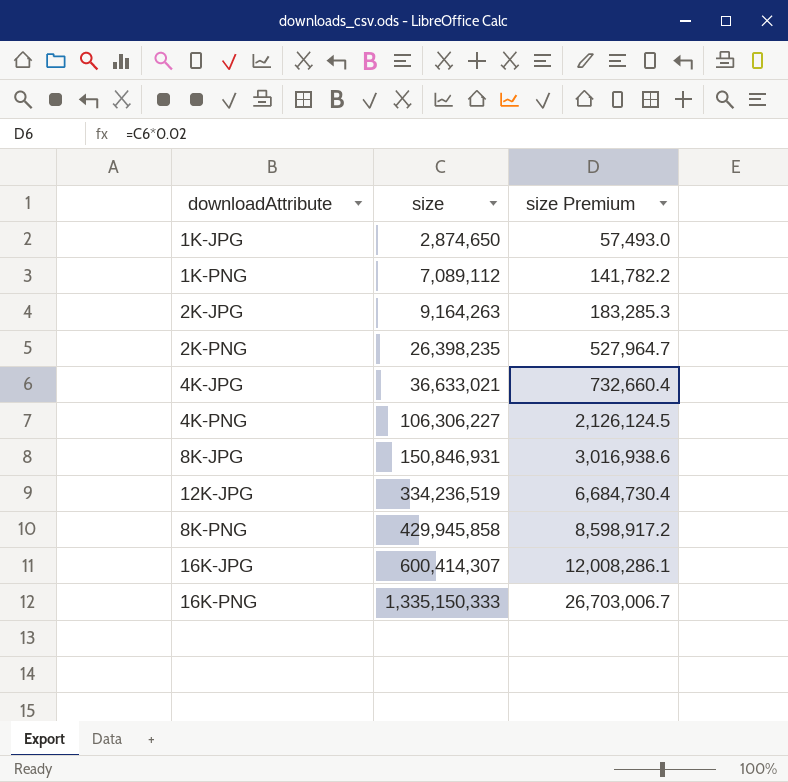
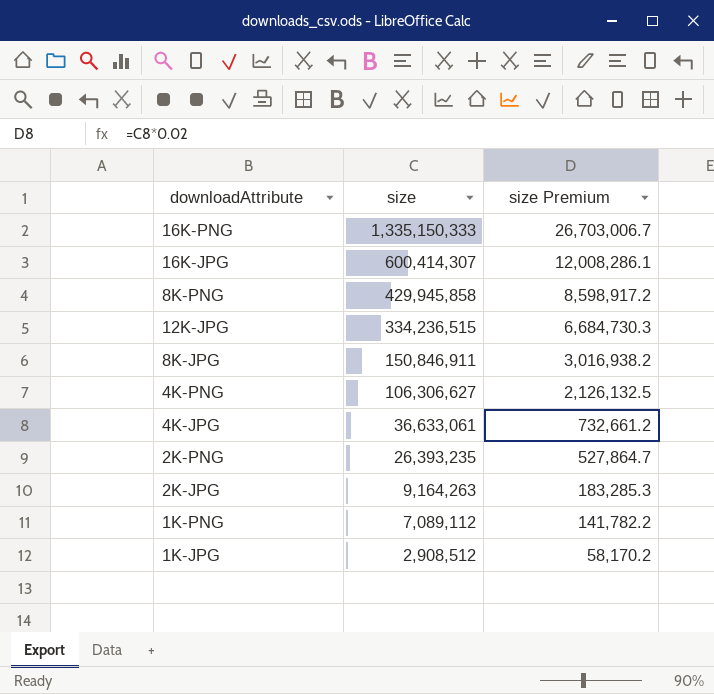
row order: size ascending -> size descending
12K-JPG | size: 334,236,519 -> 334,236,515
12K-JPG | size Premium: 6,684,730.4 -> 6,684,730.3
8K-JPG | size: 150,846,931 -> 150,846,911
8K-JPG | size Premium: 3,016,938.6 -> 3,016,938.2
4K-PNG | size: 106,306,227 -> 106,306,627
4K-PNG | size Premium: 2,126,124.5 -> 2,126,132.5
4K-JPG | size: 36,633,021 -> 36,633,061
4K-JPG | size Premium: 732,660.4 -> 732,661.2
2K-PNG | size: 26,398,235 -> 26,393,235
2K-PNG | size Premium: 527,964.7 -> 527,864.7
1K-JPG | size: 2,874,650 -> 2,908,512
1K-JPG | size Premium: 57,493.0 -> 58,170.2

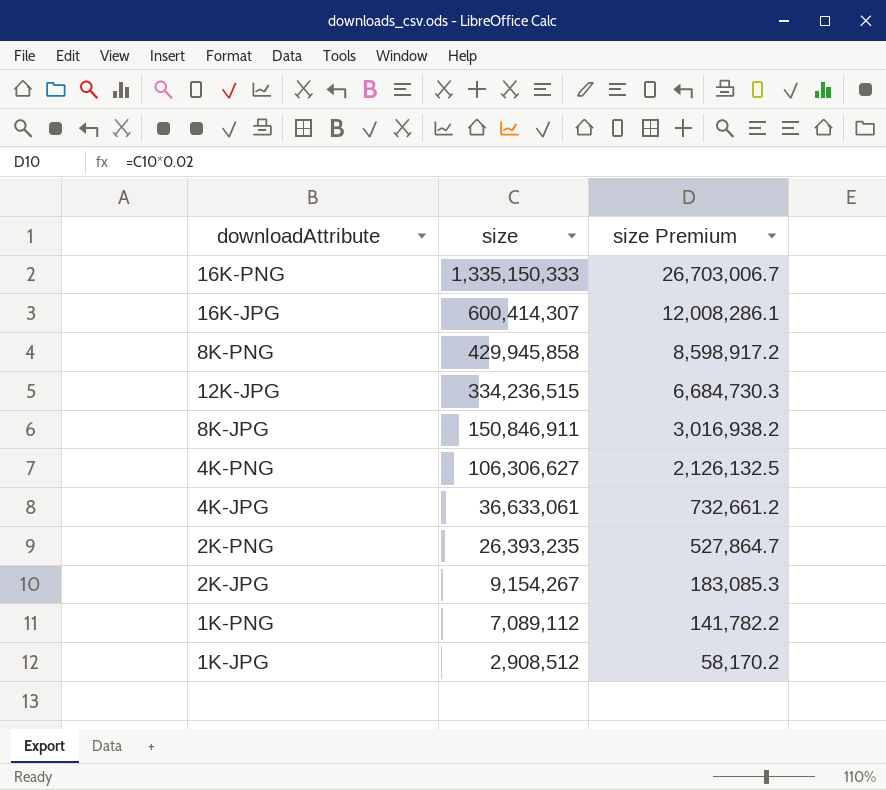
2K-JPG | size: 9,164,263 -> 9,154,267
2K-JPG | size Premium: 183,285.3 -> 183,085.3

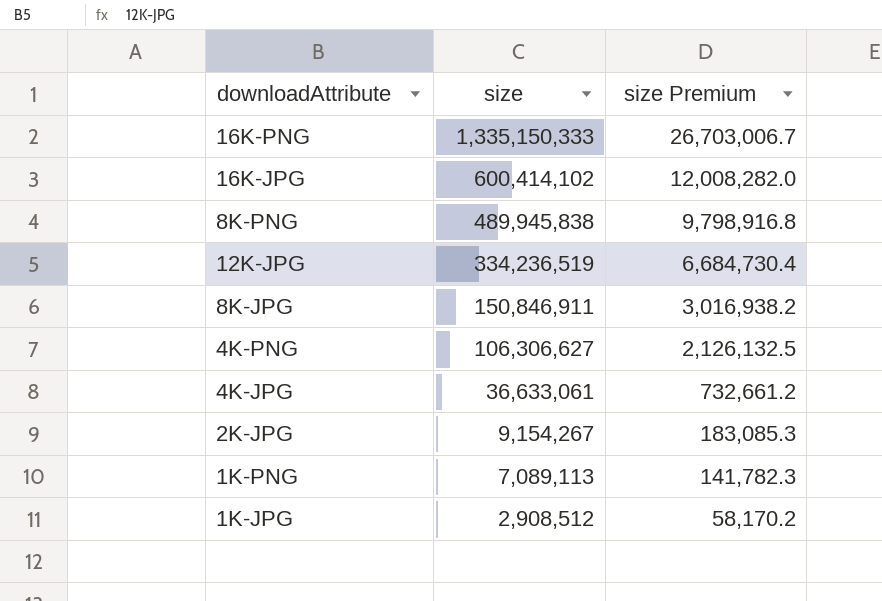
row 2K-PNG: 26,393,235 | 527,864.7 -> none
16K-JPG | size: 600,414,307 -> 600,414,102
16K-JPG | size Premium: 12,008,286.1 -> 12,008,282.0
8K-PNG | size: 429,945,858 -> 489,945,838
8K-PNG | size Premium: 8,598,917.2 -> 9,798,916.8
12K-JPG | size: 334,236,515 -> 334,236,519
12K-JPG | size Premium: 6,684,730.3 -> 6,684,730.4
1K-PNG | size: 7,089,112 -> 7,089,113
1K-PNG | size Premium: 141,782.2 -> 141,782.3

